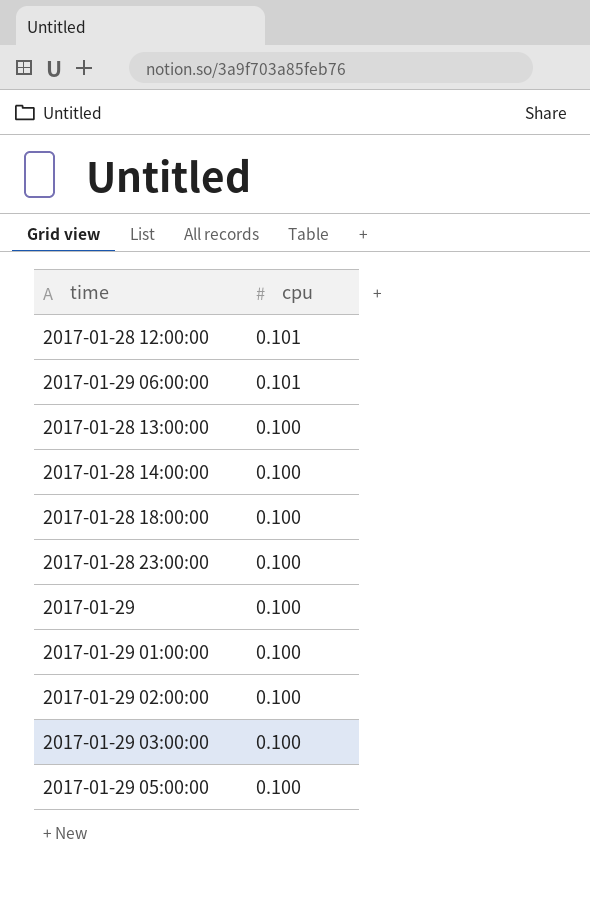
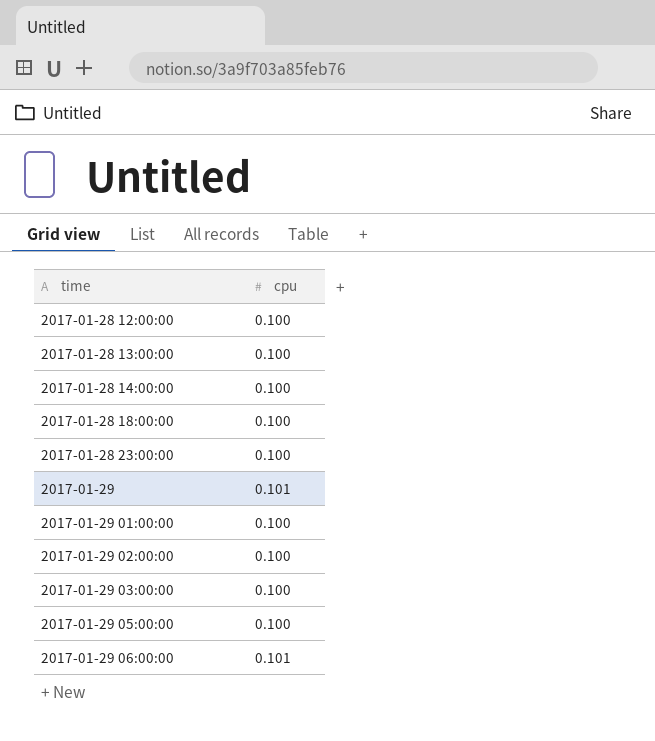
row order: cpu descending -> time ascending
2017-01-28 12:00:00 | cpu: 0.101 -> 0.100
2017-01-29 | cpu: 0.100 -> 0.101

